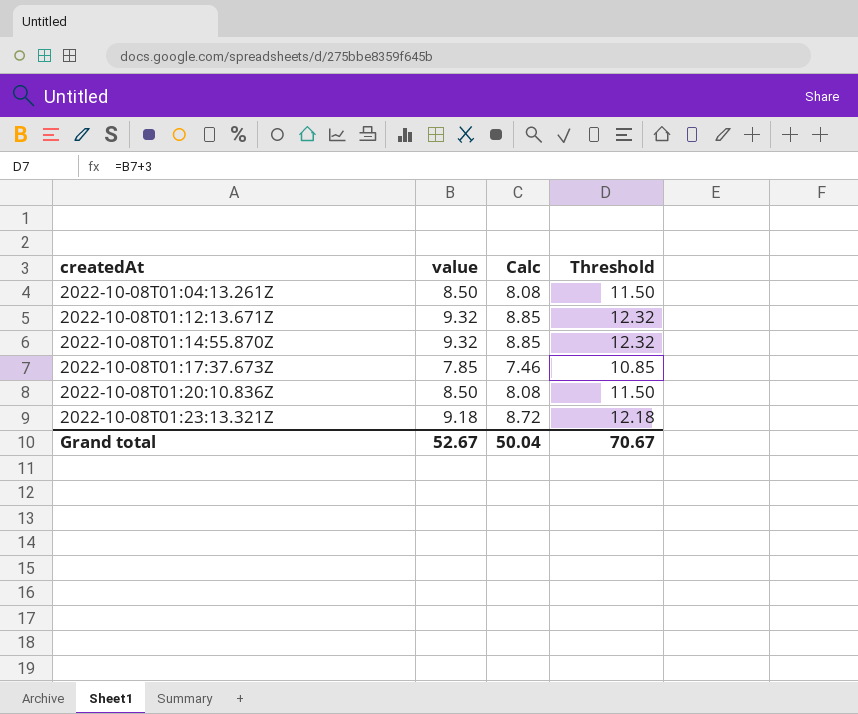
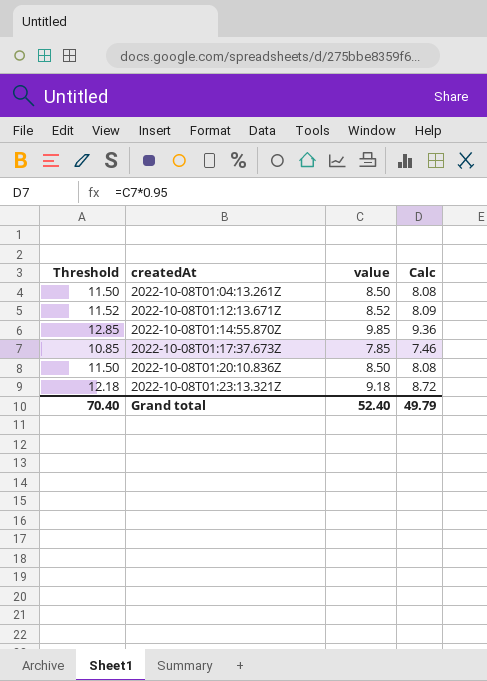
column Threshold | position: 4 -> 1
2022-10-08T01:12:13.671Z | Threshold: 12.32 -> 11.52
2022-10-08T01:12:13.671Z | value: 9.32 -> 8.52
2022-10-08T01:12:13.671Z | Calc: 8.85 -> 8.09
2022-10-08T01:14:55.870Z | Threshold: 12.32 -> 12.85
2022-10-08T01:14:55.870Z | value: 9.32 -> 9.85
2022-10-08T01:14:55.870Z | Calc: 8.85 -> 9.36
Grand total | Threshold: 70.67 -> 70.40
Grand total | value: 52.67 -> 52.40
Grand total | Calc: 50.04 -> 49.79

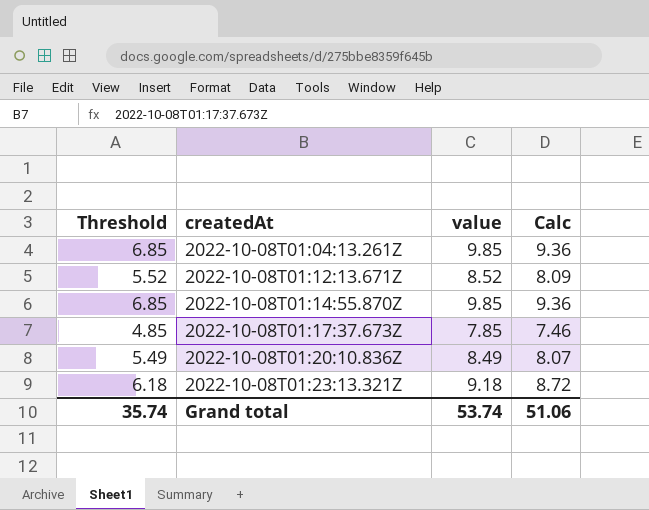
column Threshold | formula: [value] + 3 -> [value] - 3
2022-10-08T01:04:13.261Z | value: 8.50 -> 9.85
2022-10-08T01:04:13.261Z | Calc: 8.08 -> 9.36
2022-10-08T01:20:10.836Z | value: 8.50 -> 8.49
2022-10-08T01:20:10.836Z | Calc: 8.08 -> 8.07
Grand total | Threshold: 70.40 -> 35.74
Grand total | value: 52.40 -> 53.74
Grand total | Calc: 49.79 -> 51.06

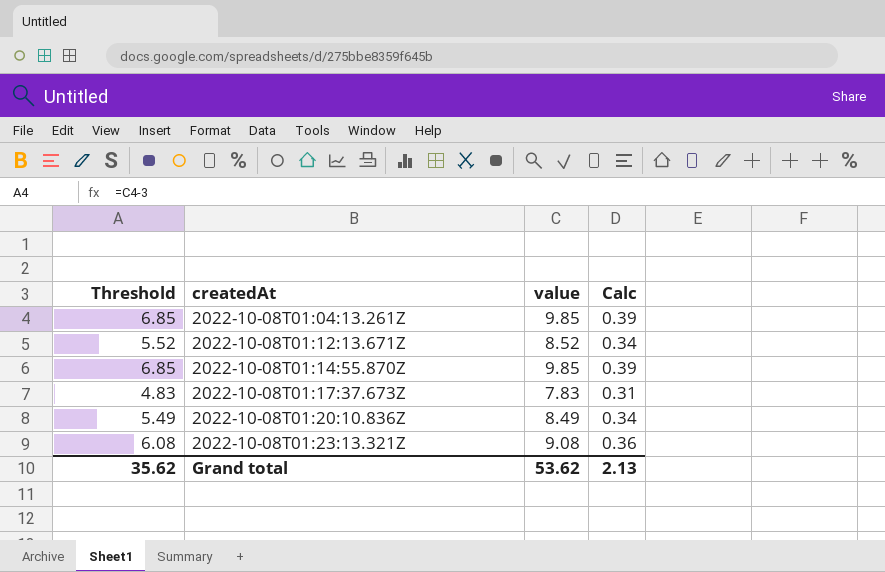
column Calc | formula: [value] * 0.95 -> [value] * 0.04
2022-10-08T01:17:37.673Z | Threshold: 4.85 -> 4.83
2022-10-08T01:17:37.673Z | value: 7.85 -> 7.83
2022-10-08T01:23:13.321Z | Threshold: 6.18 -> 6.08
2022-10-08T01:23:13.321Z | value: 9.18 -> 9.08
Grand total | Threshold: 35.74 -> 35.62
Grand total | value: 53.74 -> 53.62
Grand total | Calc: 51.06 -> 2.13

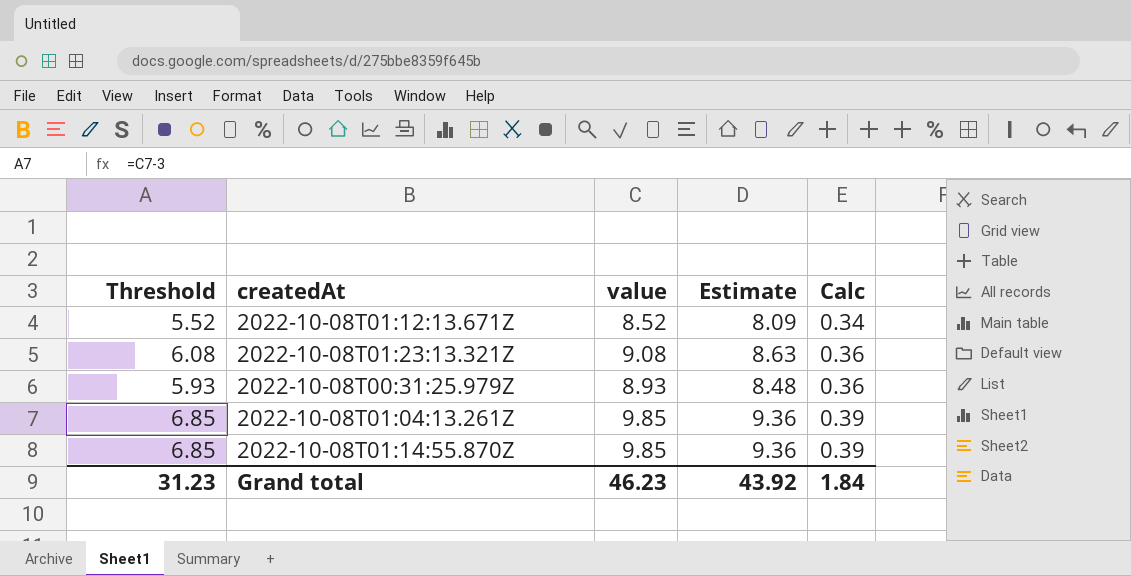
row order: createdAt ascending -> Calc ascending
column Estimate | formula: none -> [value] * 0.95
row 2022-10-08T01:17:37.673Z: 4.83 | 7.83 | 0.31 -> none
row 2022-10-08T01:20:10.836Z: 5.49 | 8.49 | 0.34 -> none
row 2022-10-08T00:31:25.979Z: none -> 5.93 | 8.93 | 8.48 | 0.36
Grand total | Threshold: 35.62 -> 31.23
Grand total | value: 53.62 -> 46.23
Grand total | Calc: 2.13 -> 1.84

